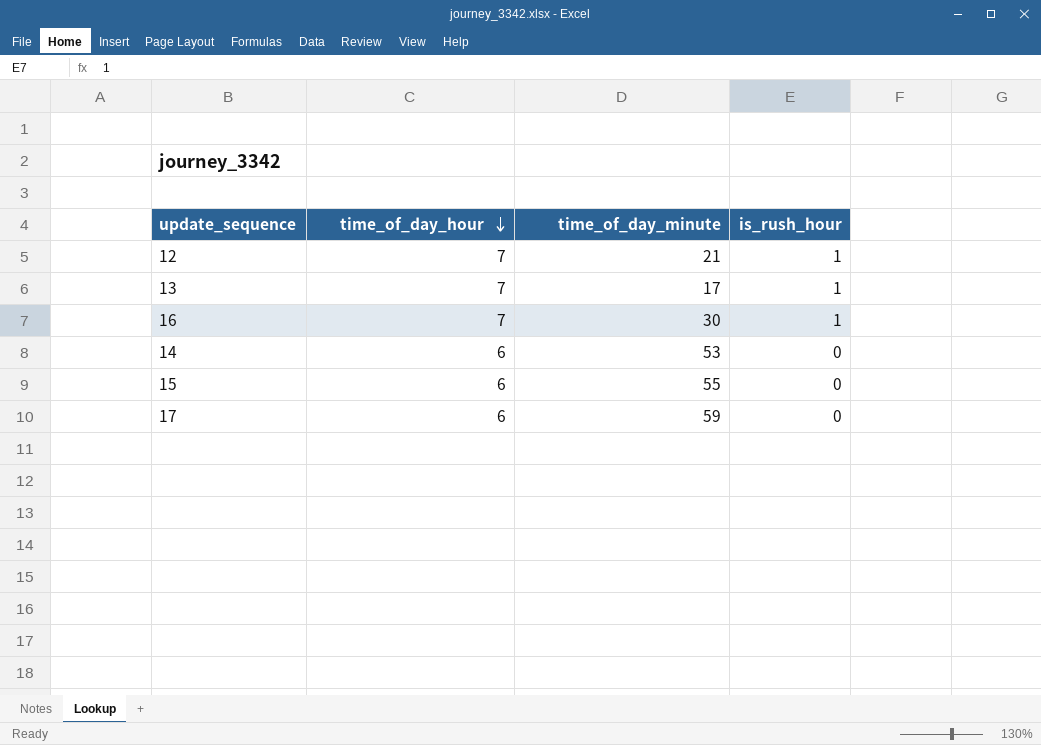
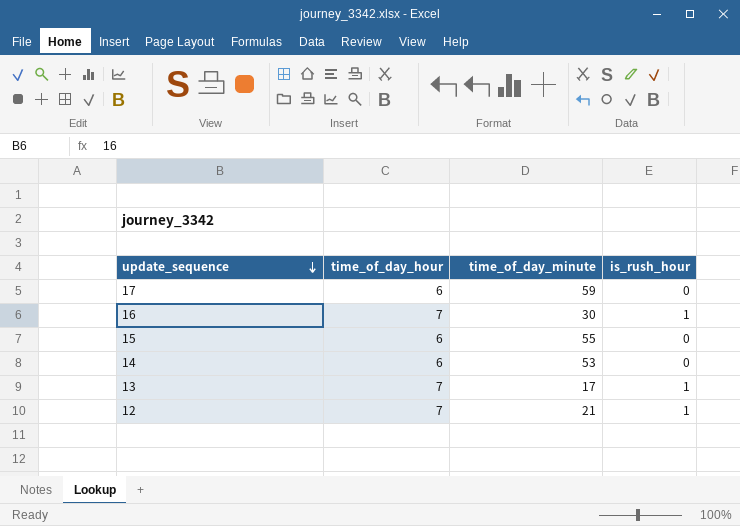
row order: time_of_day_hour descending -> update_sequence descending

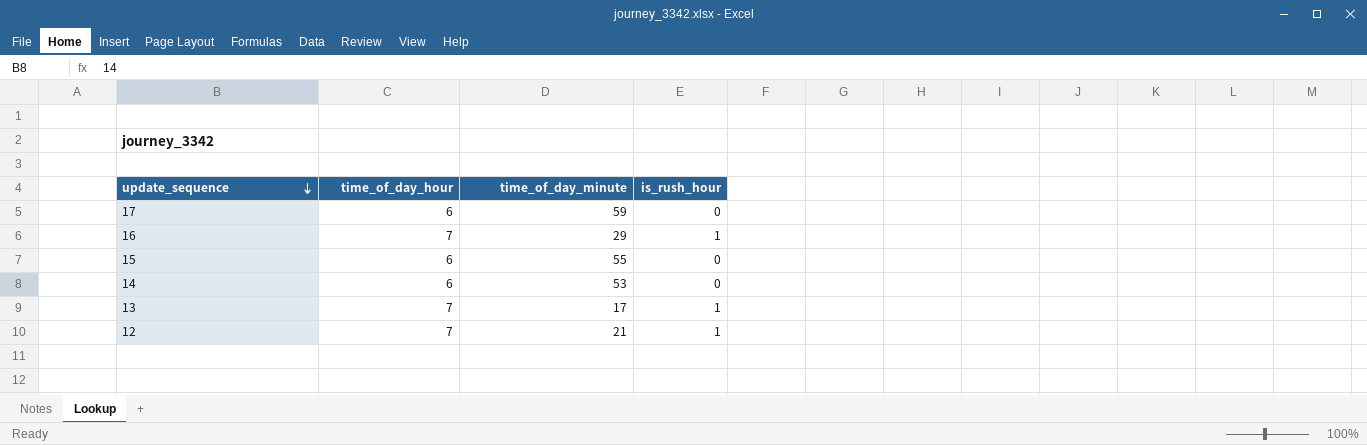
16 | time_of_day_minute: 30 -> 29

